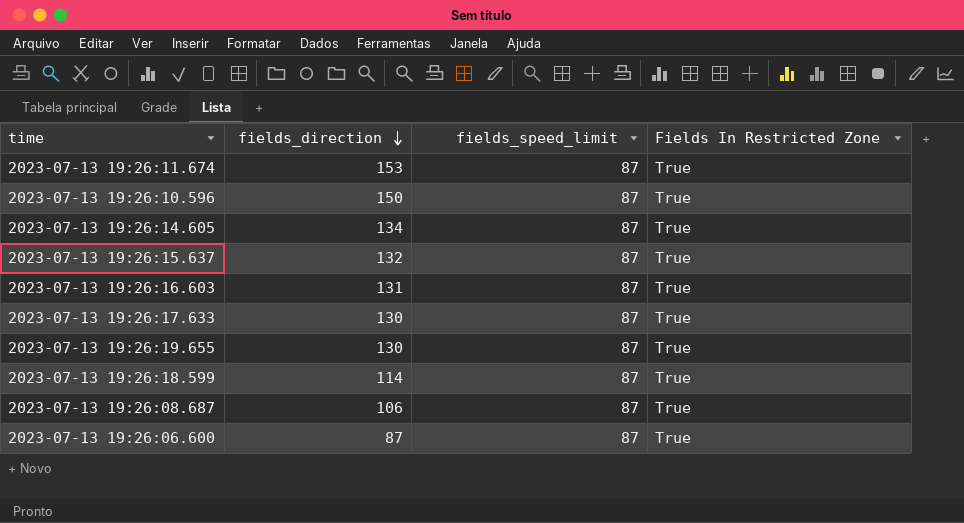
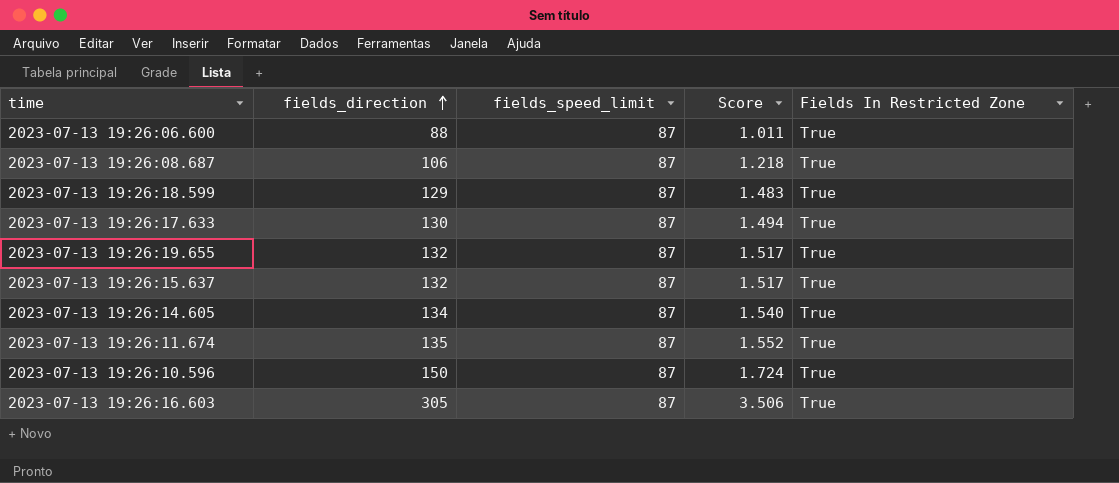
row order: fields_direction descending -> fields_direction ascending
column Score | formula: none -> [fields_direction] / [fields_speed_limit]
2023-07-13 19:26:06.600 | fields_direction: 87 -> 88
2023-07-13 19:26:18.599 | fields_direction: 114 -> 129
2023-07-13 19:26:19.655 | fields_direction: 130 -> 132
2023-07-13 19:26:11.674 | fields_direction: 153 -> 135
2023-07-13 19:26:16.603 | fields_direction: 131 -> 305

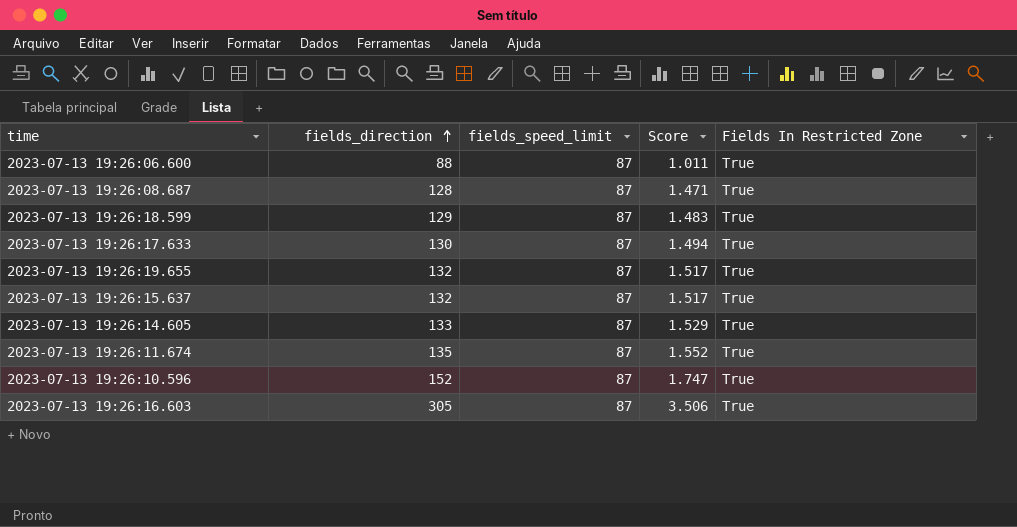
2023-07-13 19:26:08.687 | fields_direction: 106 -> 128
2023-07-13 19:26:08.687 | Score: 1.218 -> 1.471
2023-07-13 19:26:14.605 | fields_direction: 134 -> 133
2023-07-13 19:26:14.605 | Score: 1.540 -> 1.529
2023-07-13 19:26:10.596 | fields_direction: 150 -> 152
2023-07-13 19:26:10.596 | Score: 1.724 -> 1.747

